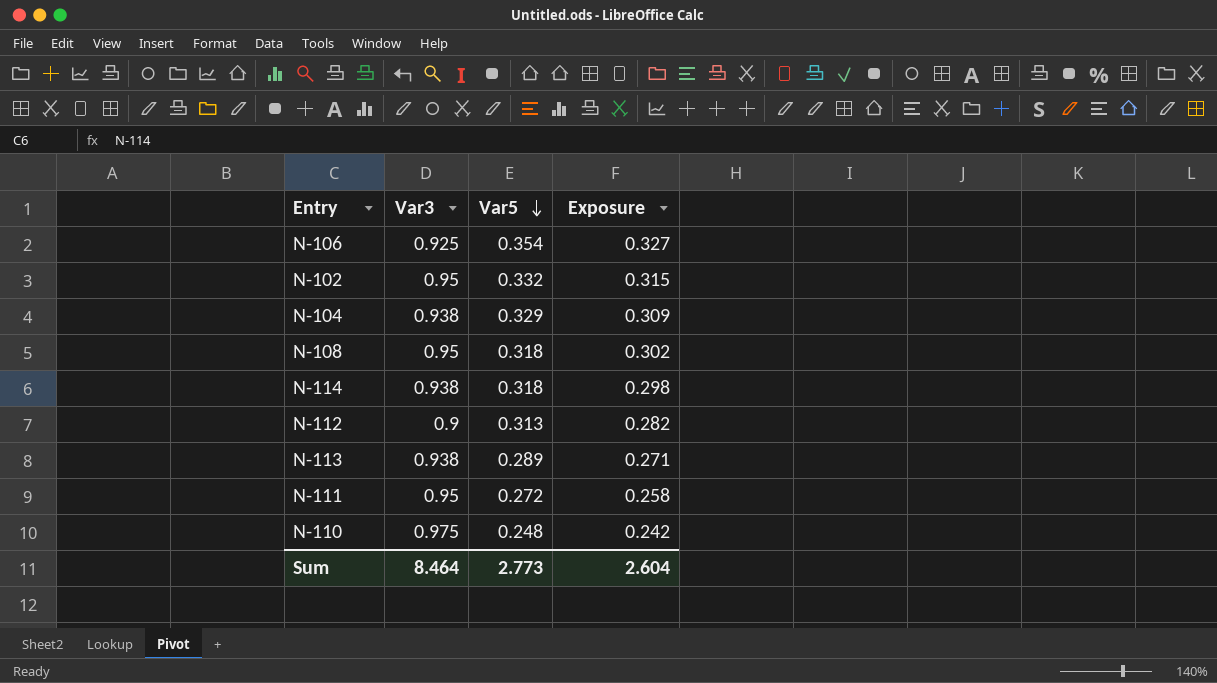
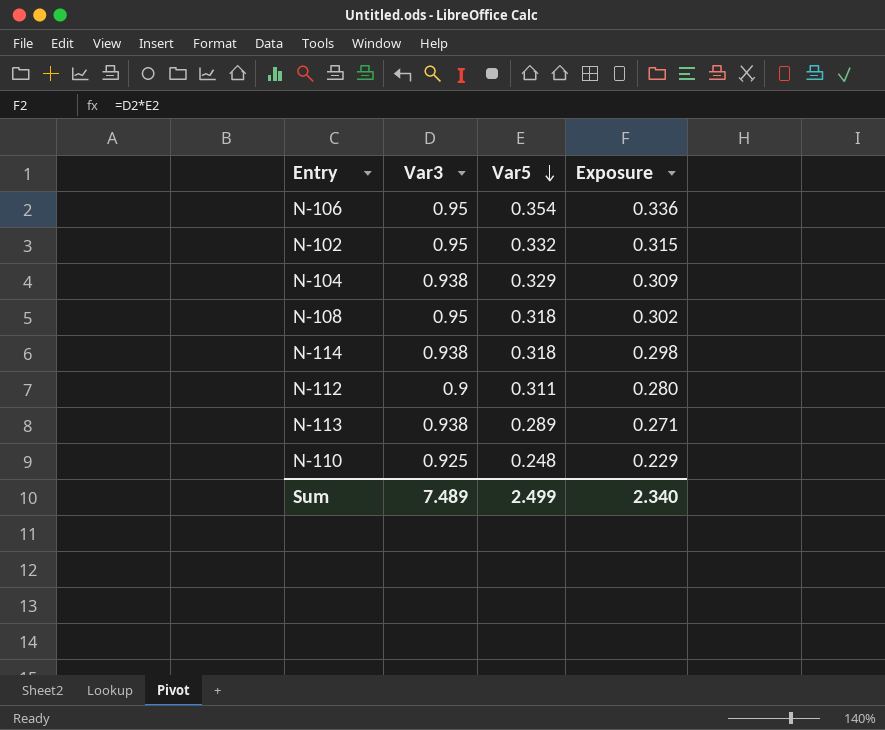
row N-111: 0.95 | 0.272 | 0.258 -> none
N-106 | Var3: 0.925 -> 0.95
N-106 | Exposure: 0.327 -> 0.336
N-112 | Var5: 0.313 -> 0.311
N-112 | Exposure: 0.282 -> 0.280
N-110 | Var3: 0.975 -> 0.925
N-110 | Exposure: 0.242 -> 0.229
Sum | Var3: 8.464 -> 7.489
Sum | Var5: 2.773 -> 2.499
Sum | Exposure: 2.604 -> 2.340

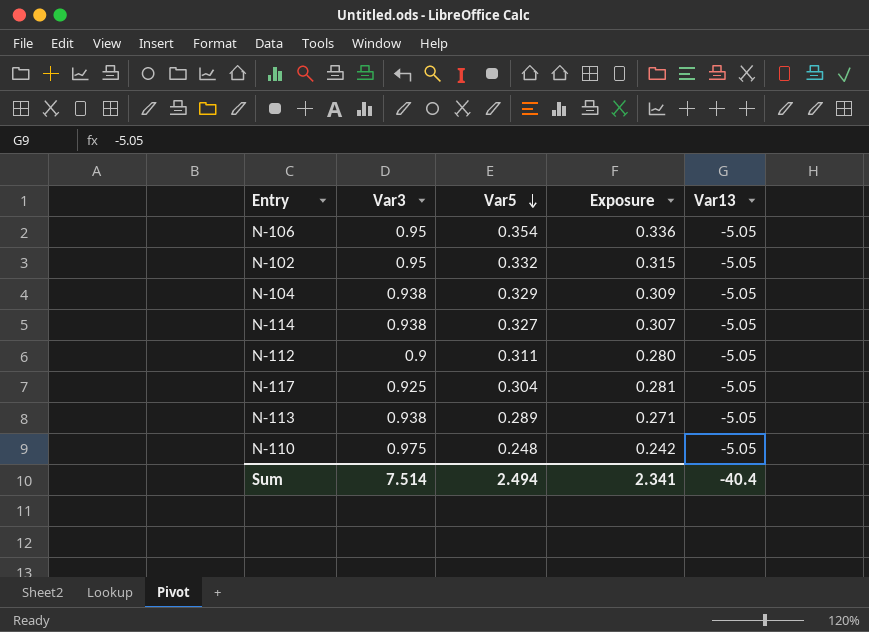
column Var13 | position: none -> 5
row N-108: 0.95 | 0.318 | 0.302 -> none
N-114 | Var5: 0.318 -> 0.327
N-114 | Exposure: 0.298 -> 0.307
row N-117: none -> 0.925 | 0.304 | 0.281 | -5.05
N-110 | Var3: 0.925 -> 0.975
N-110 | Exposure: 0.229 -> 0.242
Sum | Var3: 7.489 -> 7.514
Sum | Var5: 2.499 -> 2.494
Sum | Exposure: 2.340 -> 2.341

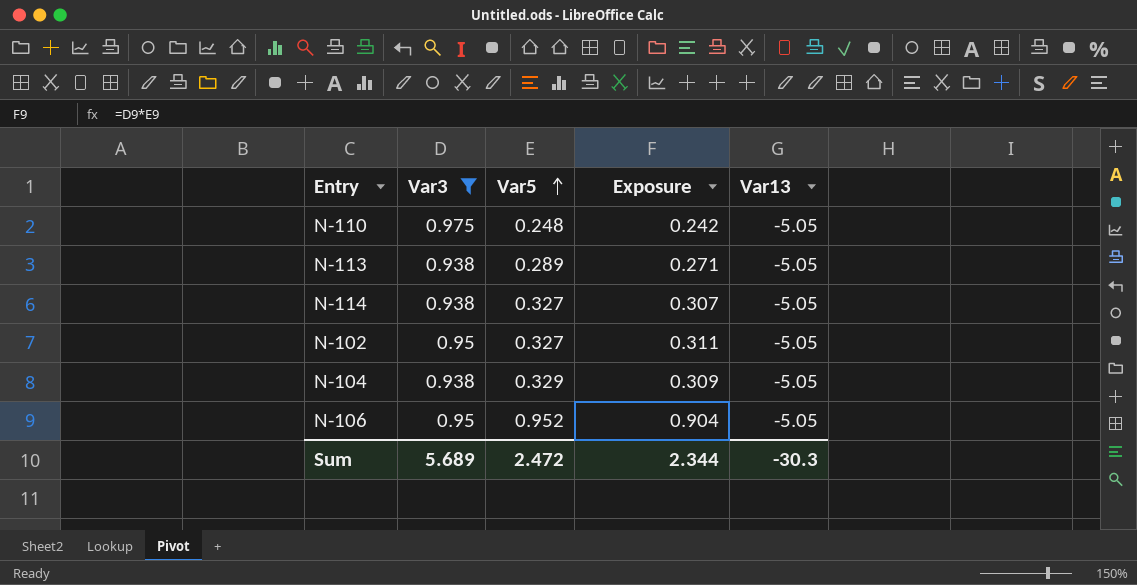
filter: none -> Var3 >= 0.938
row order: Var5 descending -> Var5 ascending
N-102 | Var5: 0.332 -> 0.327
N-102 | Exposure: 0.315 -> 0.311
N-106 | Var5: 0.354 -> 0.952
N-106 | Exposure: 0.336 -> 0.904
Sum | Var3: 7.514 -> 5.689
Sum | Var5: 2.494 -> 2.472
Sum | Exposure: 2.341 -> 2.344
Sum | Var13: -40.4 -> -30.3

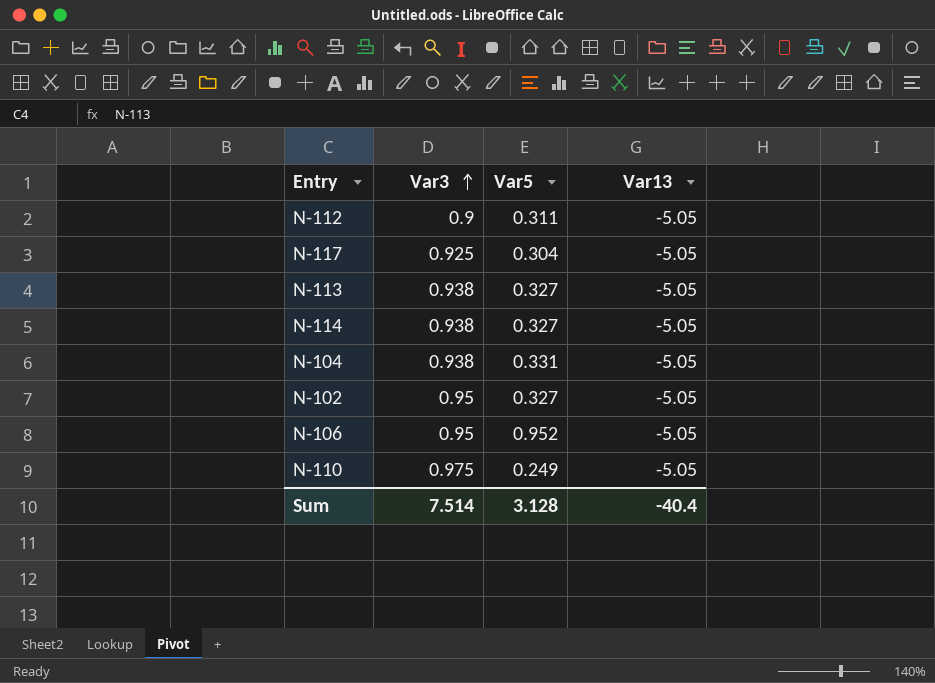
filter: Var3 >= 0.938 -> none
row order: Var5 ascending -> Var3 ascending
column Exposure | formula: [Var3] * [Var5] -> none
N-113 | Var5: 0.289 -> 0.327
N-104 | Var5: 0.329 -> 0.331
N-110 | Var5: 0.248 -> 0.249
Sum | Var3: 5.689 -> 7.514
Sum | Var5: 2.472 -> 3.128
Sum | Var13: -30.3 -> -40.4

